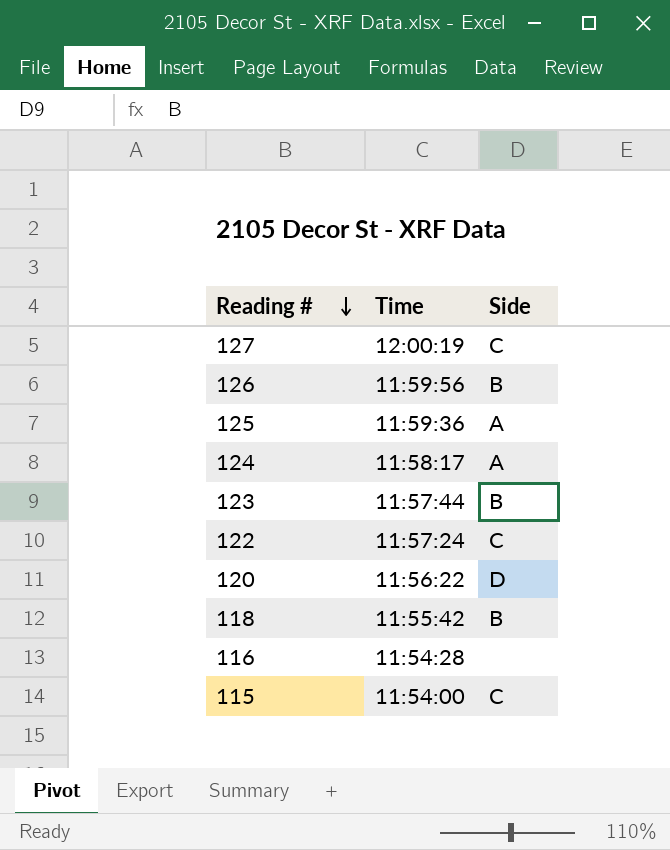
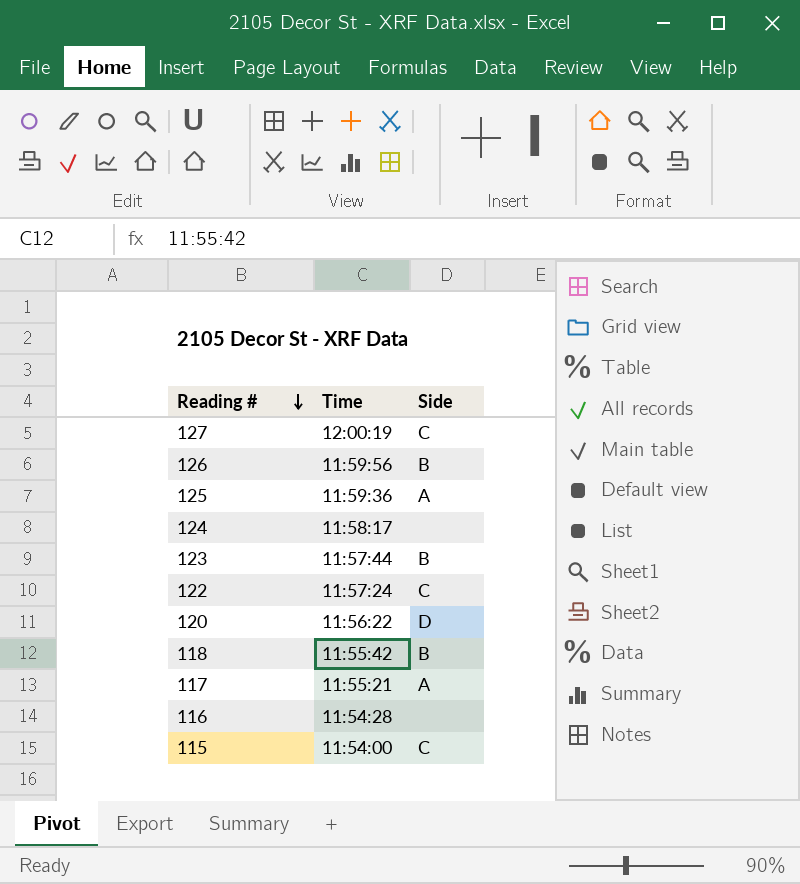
124 | Side: A -> none
row 117: none -> 11:55:21 | A

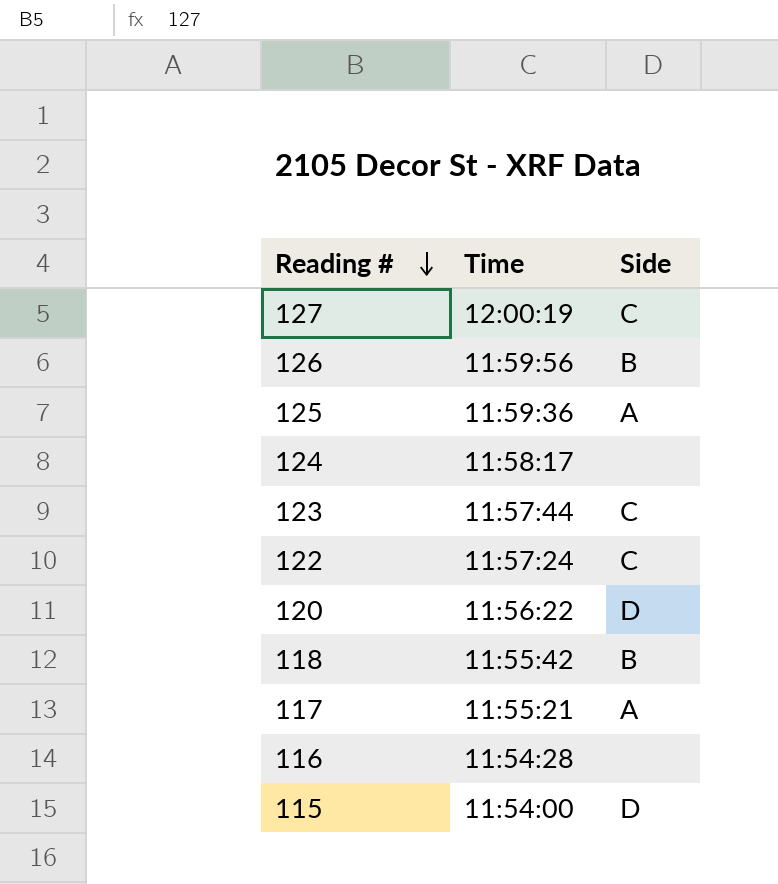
123 | Side: B -> C
115 | Side: C -> D

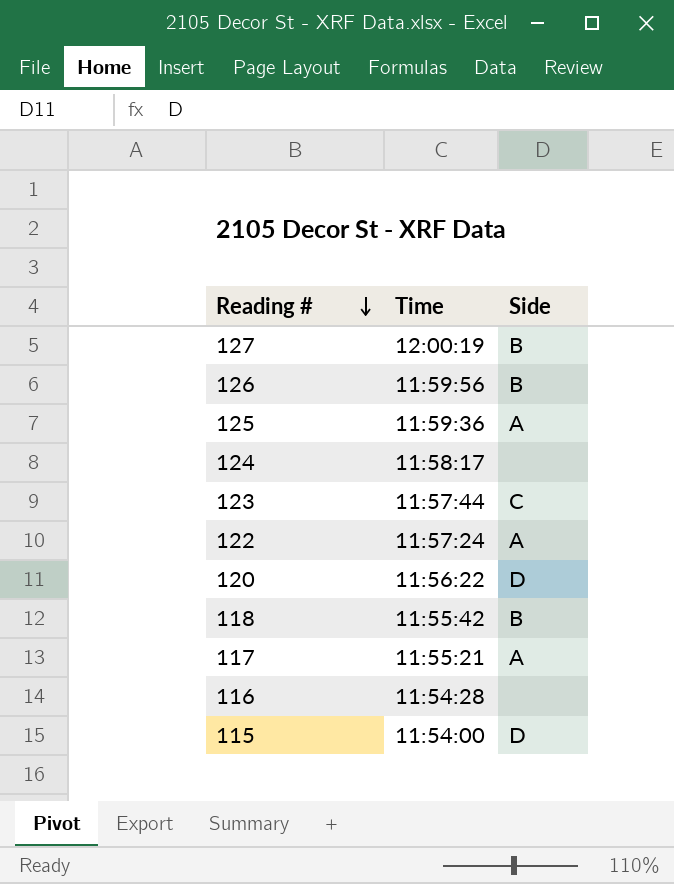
127 | Side: C -> B
122 | Side: C -> A

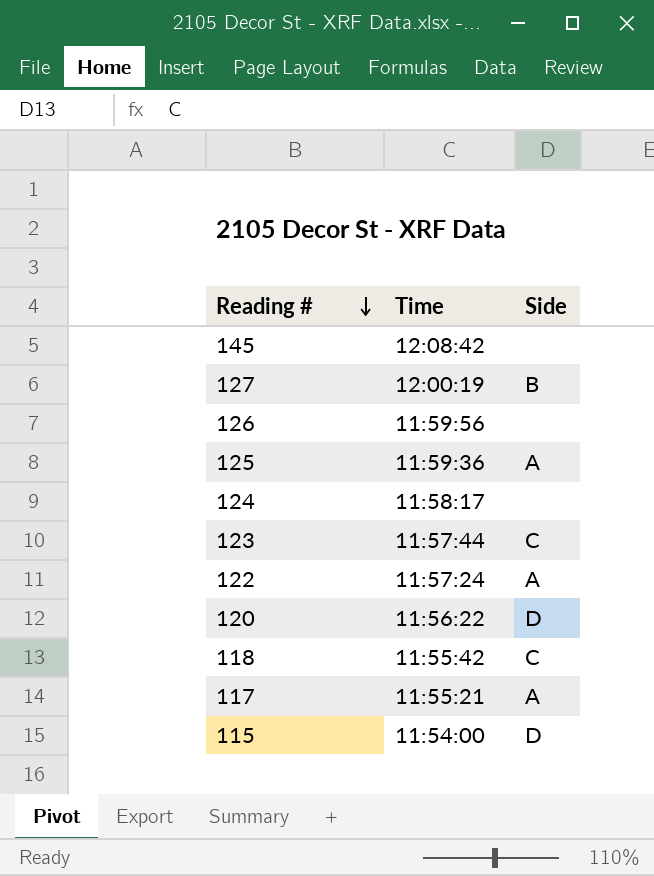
row 116: 11:54:28 | none -> none
row 145: none -> 12:08:42 | none
126 | Side: B -> none
118 | Side: B -> C

